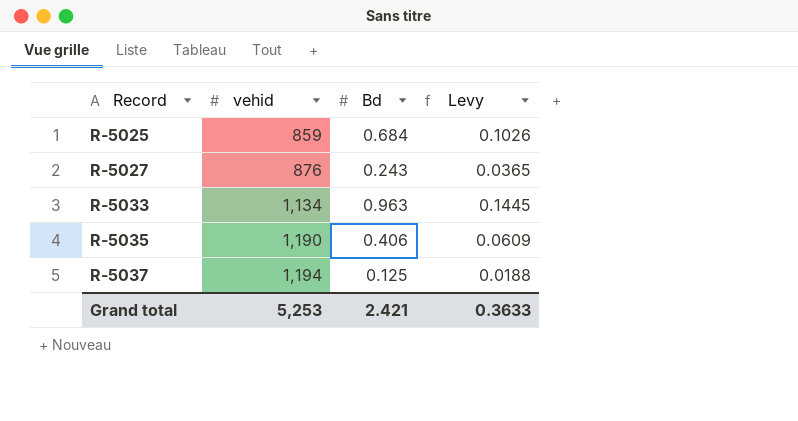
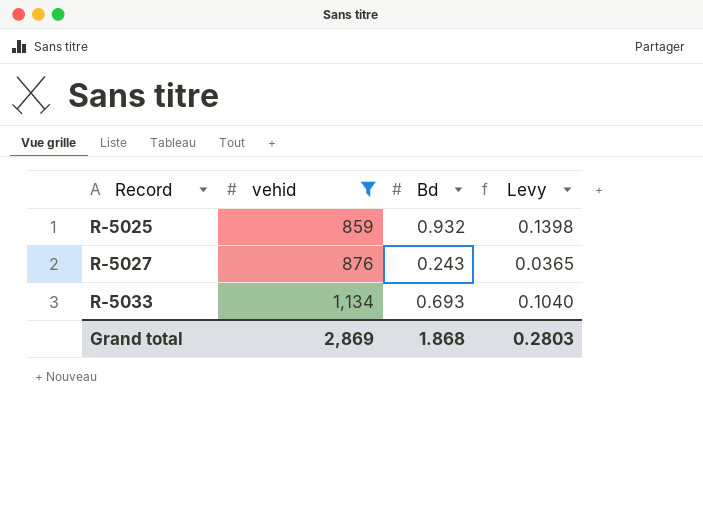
filter: none -> vehid <= 1,134
R-5025 | Bd: 0.684 -> 0.932
R-5025 | Levy: 0.1026 -> 0.1398
R-5033 | Bd: 0.963 -> 0.693
R-5033 | Levy: 0.1445 -> 0.1040
Grand total | vehid: 5,253 -> 2,869
Grand total | Bd: 2.421 -> 1.868
Grand total | Levy: 0.3633 -> 0.2803

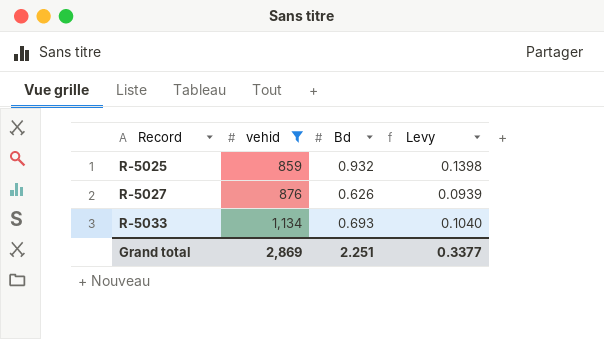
R-5027 | Bd: 0.243 -> 0.626
R-5027 | Levy: 0.0365 -> 0.0939
Grand total | Bd: 1.868 -> 2.251
Grand total | Levy: 0.2803 -> 0.3377

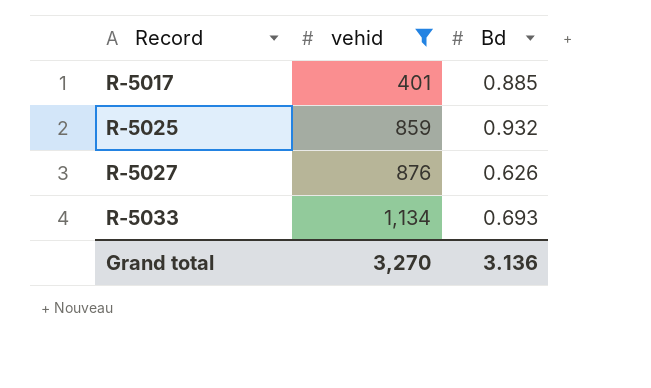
column Levy | formula: [Bd] * 0.15 -> none
row R-5017: none -> 401 | 0.885
Grand total | vehid: 2,869 -> 3,270
Grand total | Bd: 2.251 -> 3.136

